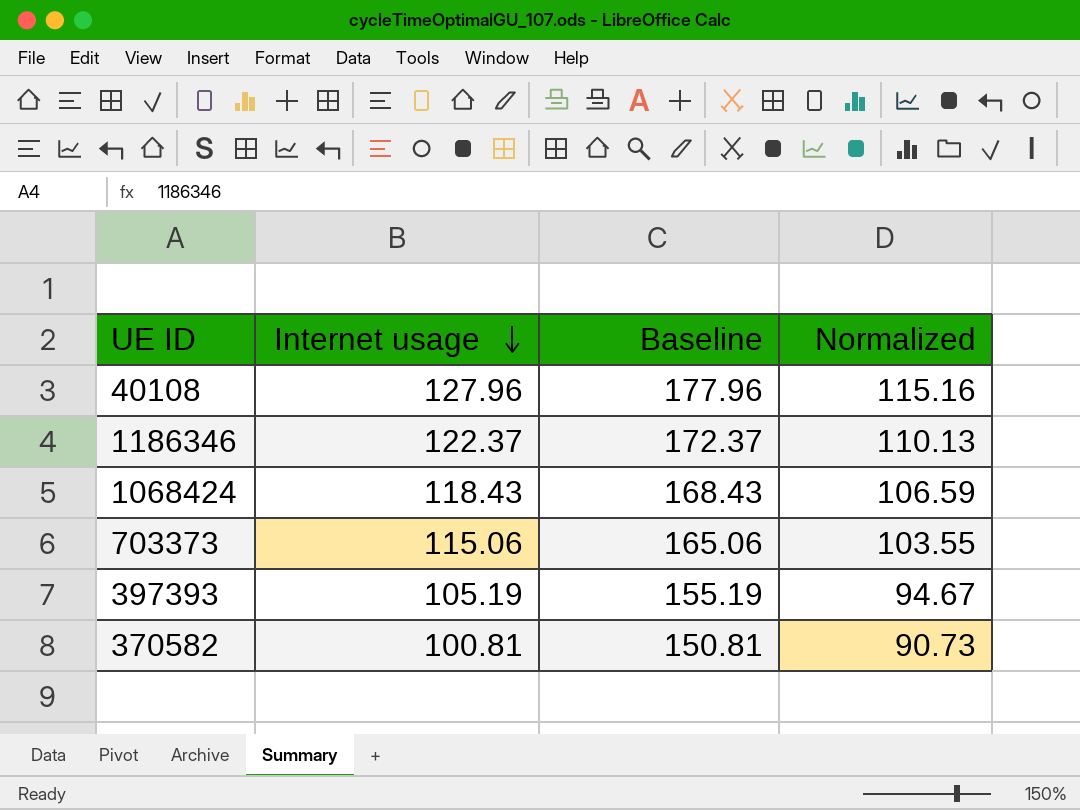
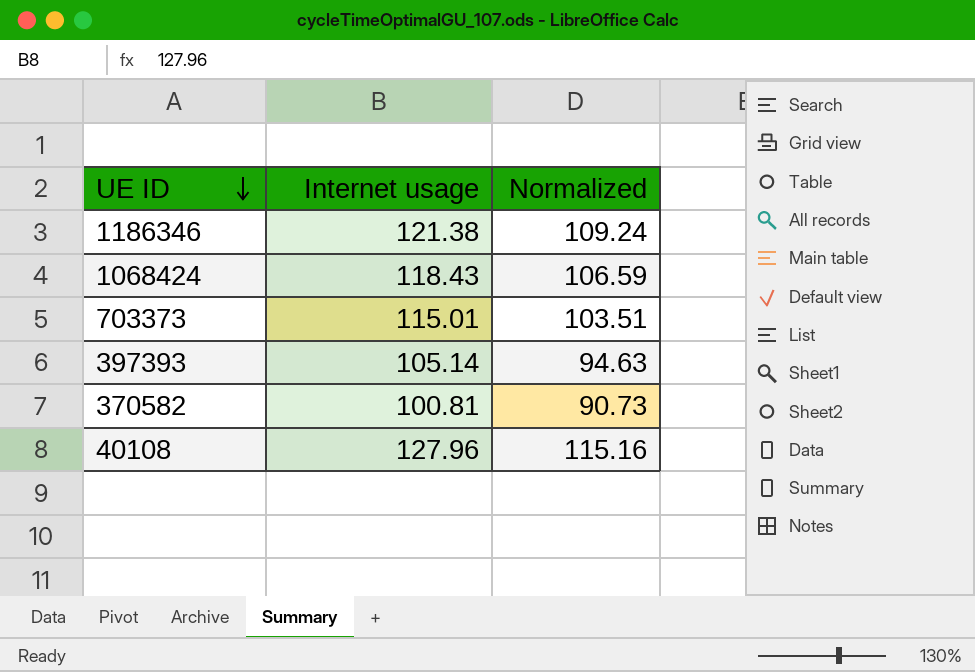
row order: Internet usage descending -> UE ID descending
column Baseline | formula: [Internet usage] + 50 -> none
1186346 | Internet usage: 122.37 -> 121.38
1186346 | Normalized: 110.13 -> 109.24
703373 | Internet usage: 115.06 -> 115.01
703373 | Normalized: 103.55 -> 103.51
397393 | Internet usage: 105.19 -> 105.14
397393 | Normalized: 94.67 -> 94.63

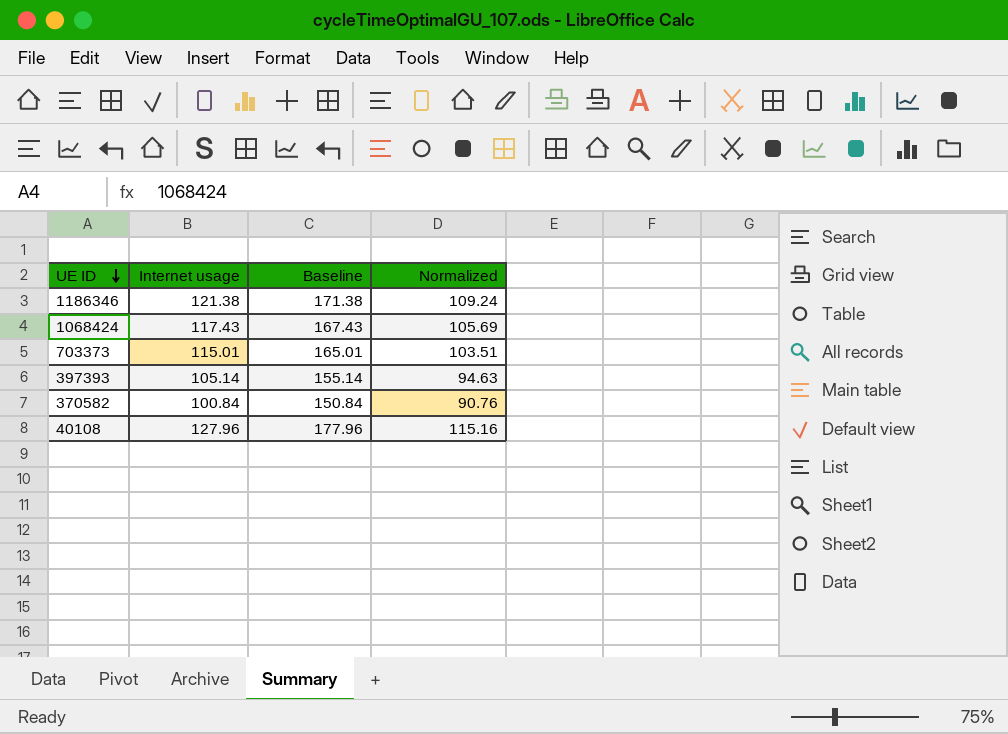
column Baseline | formula: none -> [Internet usage] + 50
1068424 | Internet usage: 118.43 -> 117.43
1068424 | Normalized: 106.59 -> 105.69
370582 | Internet usage: 100.81 -> 100.84
370582 | Normalized: 90.73 -> 90.76

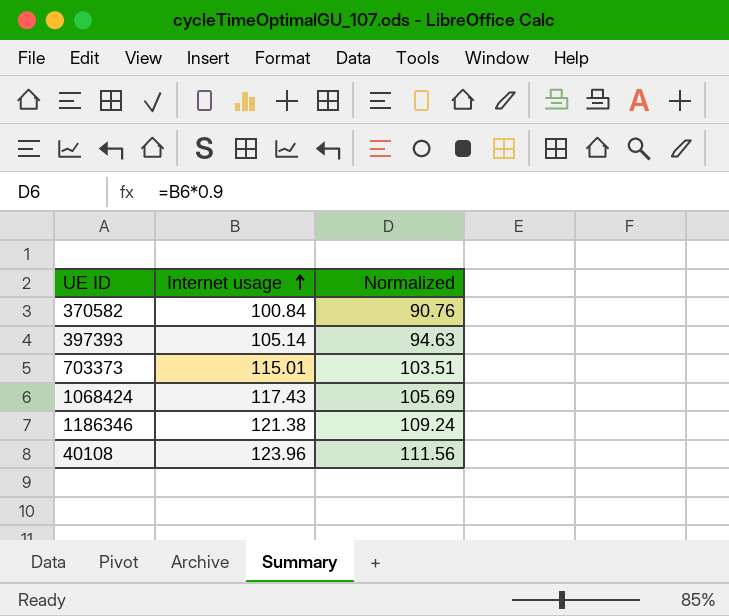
row order: UE ID descending -> Internet usage ascending
column Baseline | formula: [Internet usage] + 50 -> none
40108 | Internet usage: 127.96 -> 123.96
40108 | Normalized: 115.16 -> 111.56

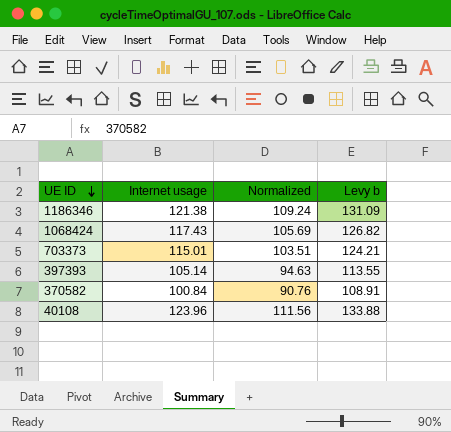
row order: Internet usage ascending -> UE ID descending
column Levy b | formula: none -> [Internet usage] * 1.08

